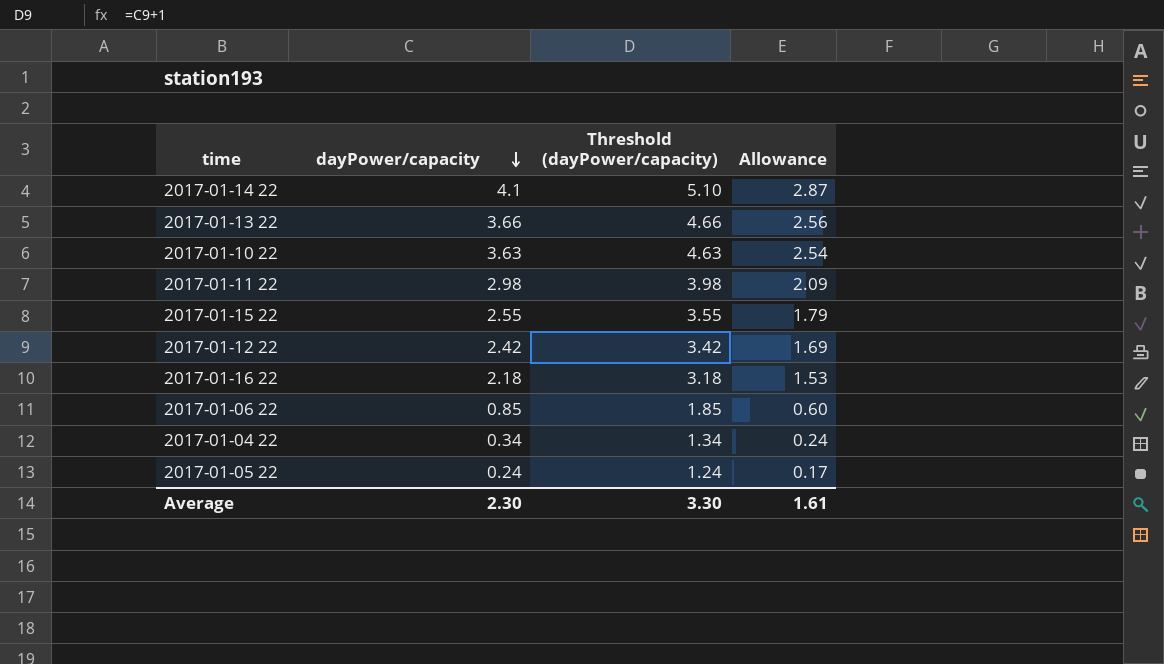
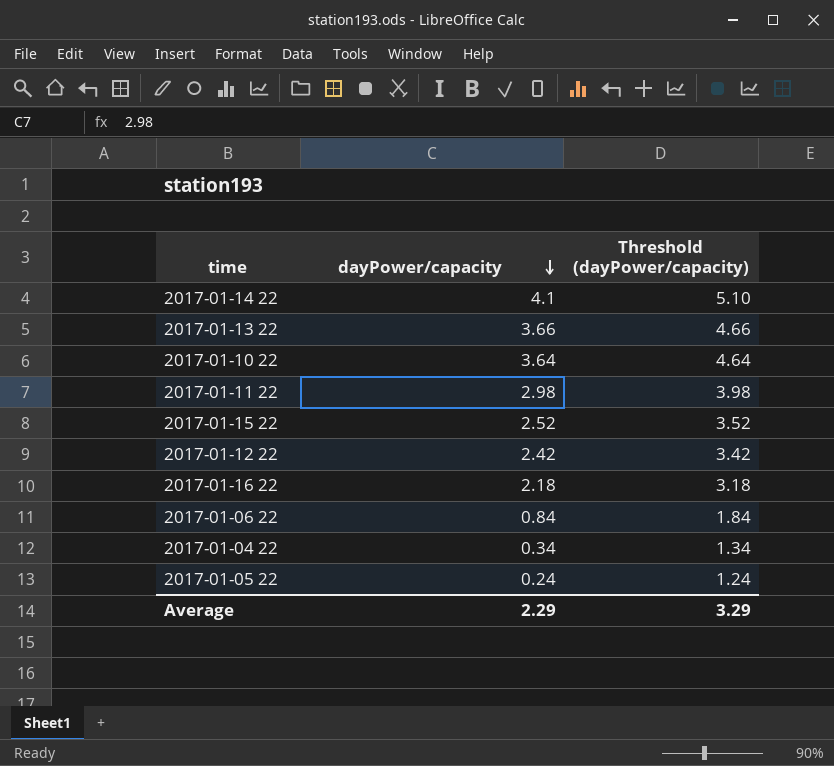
column Allowance | formula: [dayPower/capacity] * 0.7 -> none
2017-01-10 22 | dayPower/capacity: 3.63 -> 3.64
2017-01-10 22 | Threshold (dayPower/capacity): 4.63 -> 4.64
2017-01-15 22 | dayPower/capacity: 2.55 -> 2.52
2017-01-15 22 | Threshold (dayPower/capacity): 3.55 -> 3.52
2017-01-06 22 | dayPower/capacity: 0.85 -> 0.84
2017-01-06 22 | Threshold (dayPower/capacity): 1.85 -> 1.84
Average | dayPower/capacity: 2.30 -> 2.29
Average | Threshold (dayPower/capacity): 3.30 -> 3.29

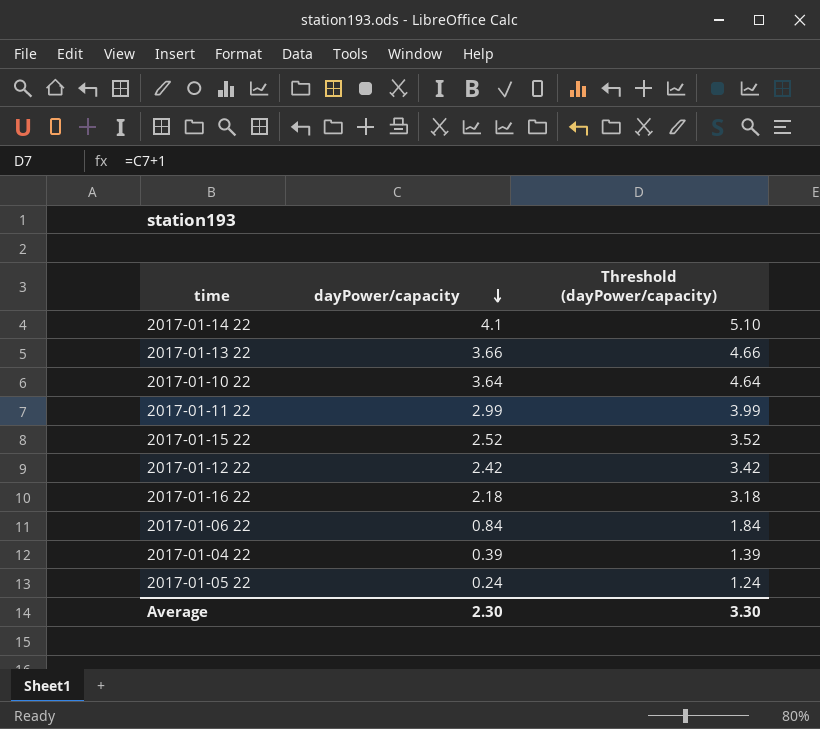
2017-01-11 22 | dayPower/capacity: 2.98 -> 2.99
2017-01-11 22 | Threshold (dayPower/capacity): 3.98 -> 3.99
2017-01-04 22 | dayPower/capacity: 0.34 -> 0.39
2017-01-04 22 | Threshold (dayPower/capacity): 1.34 -> 1.39
Average | dayPower/capacity: 2.29 -> 2.30
Average | Threshold (dayPower/capacity): 3.29 -> 3.30

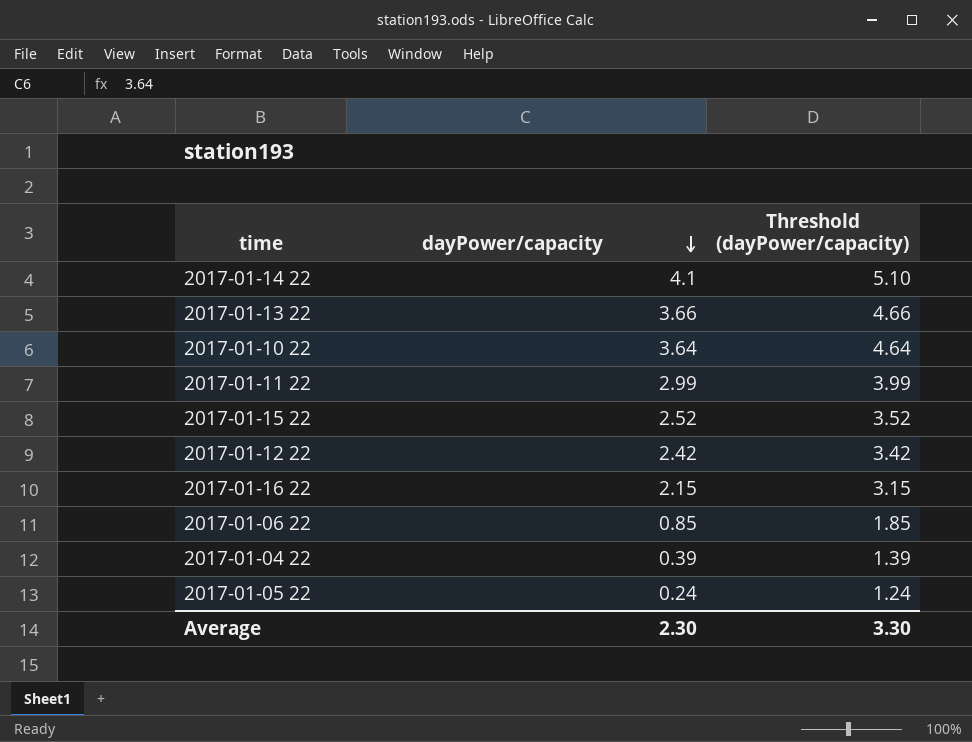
2017-01-16 22 | dayPower/capacity: 2.18 -> 2.15
2017-01-16 22 | Threshold (dayPower/capacity): 3.18 -> 3.15
2017-01-06 22 | dayPower/capacity: 0.84 -> 0.85
2017-01-06 22 | Threshold (dayPower/capacity): 1.84 -> 1.85

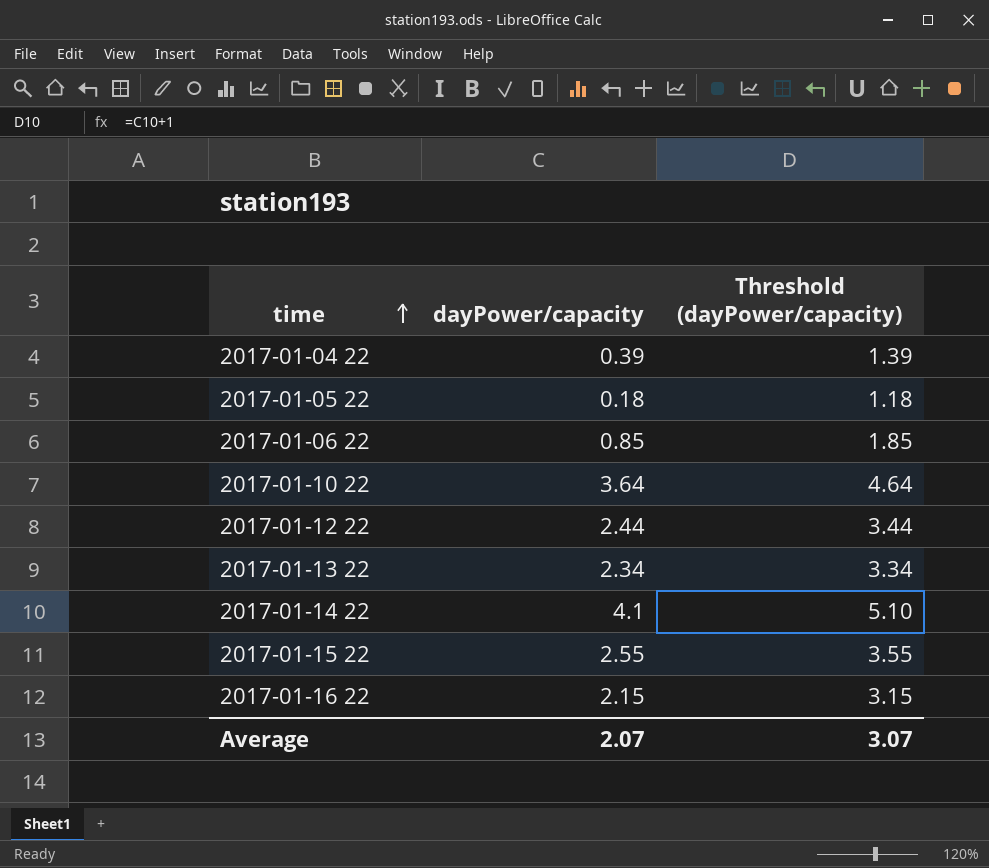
row order: dayPower/capacity descending -> time ascending
row 2017-01-11 22: 2.99 | 3.99 -> none
2017-01-05 22 | dayPower/capacity: 0.24 -> 0.18
2017-01-05 22 | Threshold (dayPower/capacity): 1.24 -> 1.18
2017-01-12 22 | dayPower/capacity: 2.42 -> 2.44
2017-01-12 22 | Threshold (dayPower/capacity): 3.42 -> 3.44
2017-01-13 22 | dayPower/capacity: 3.66 -> 2.34
2017-01-13 22 | Threshold (dayPower/capacity): 4.66 -> 3.34
2017-01-15 22 | dayPower/capacity: 2.52 -> 2.55
2017-01-15 22 | Threshold (dayPower/capacity): 3.52 -> 3.55
Average | dayPower/capacity: 2.30 -> 2.07
Average | Threshold (dayPower/capacity): 3.30 -> 3.07

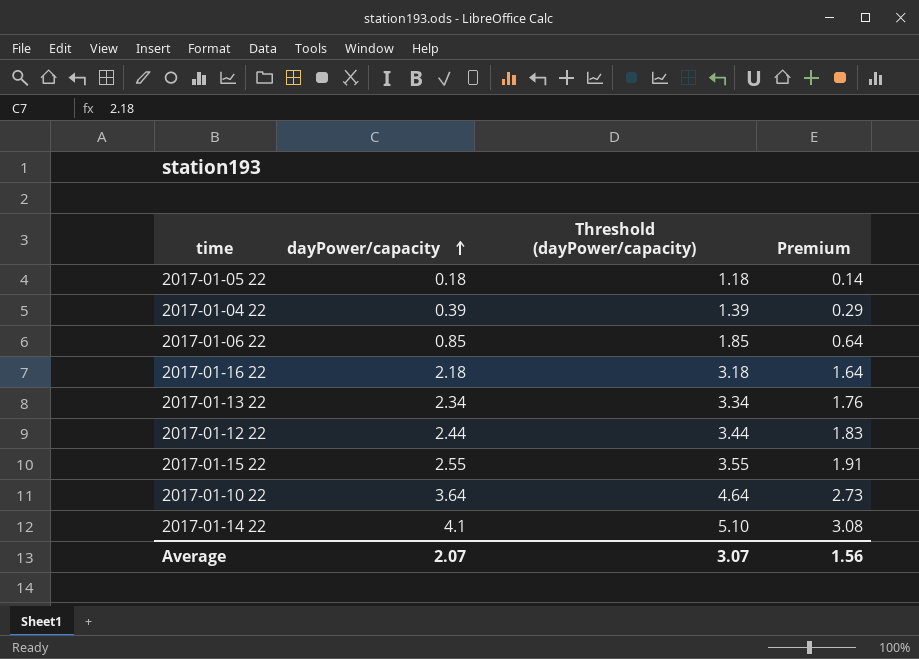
row order: time ascending -> dayPower/capacity ascending
column Premium | formula: none -> [dayPower/capacity] * 0.75
2017-01-16 22 | dayPower/capacity: 2.15 -> 2.18
2017-01-16 22 | Threshold (dayPower/capacity): 3.15 -> 3.18

